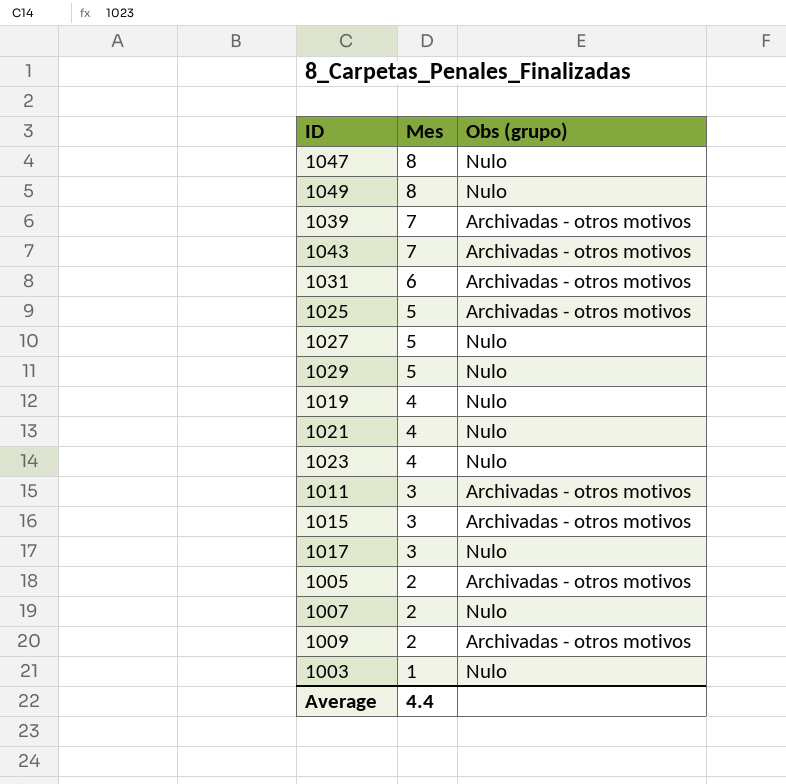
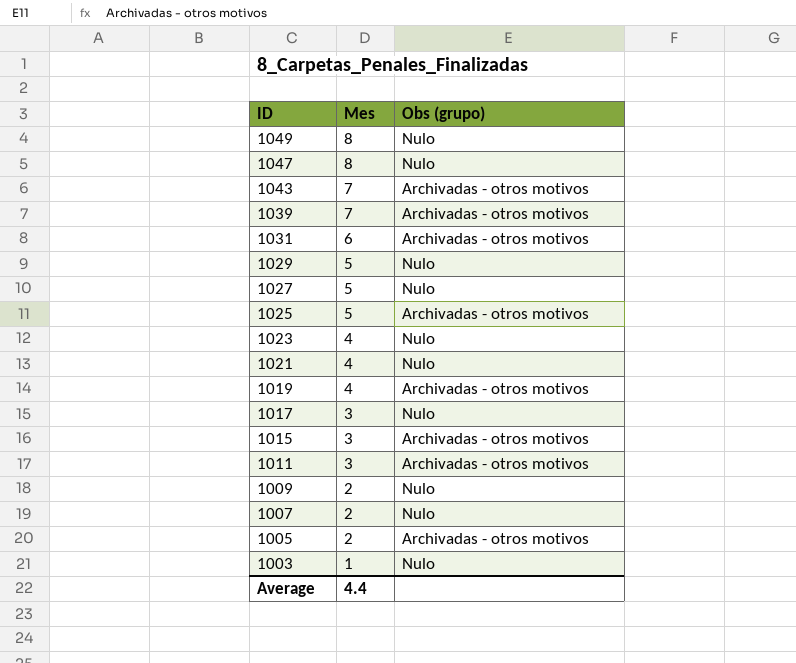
row order: Mes descending -> ID descending
1019 | Obs (grupo): Nulo -> Archivadas - otros motivos
1009 | Obs (grupo): Archivadas - otros motivos -> Nulo

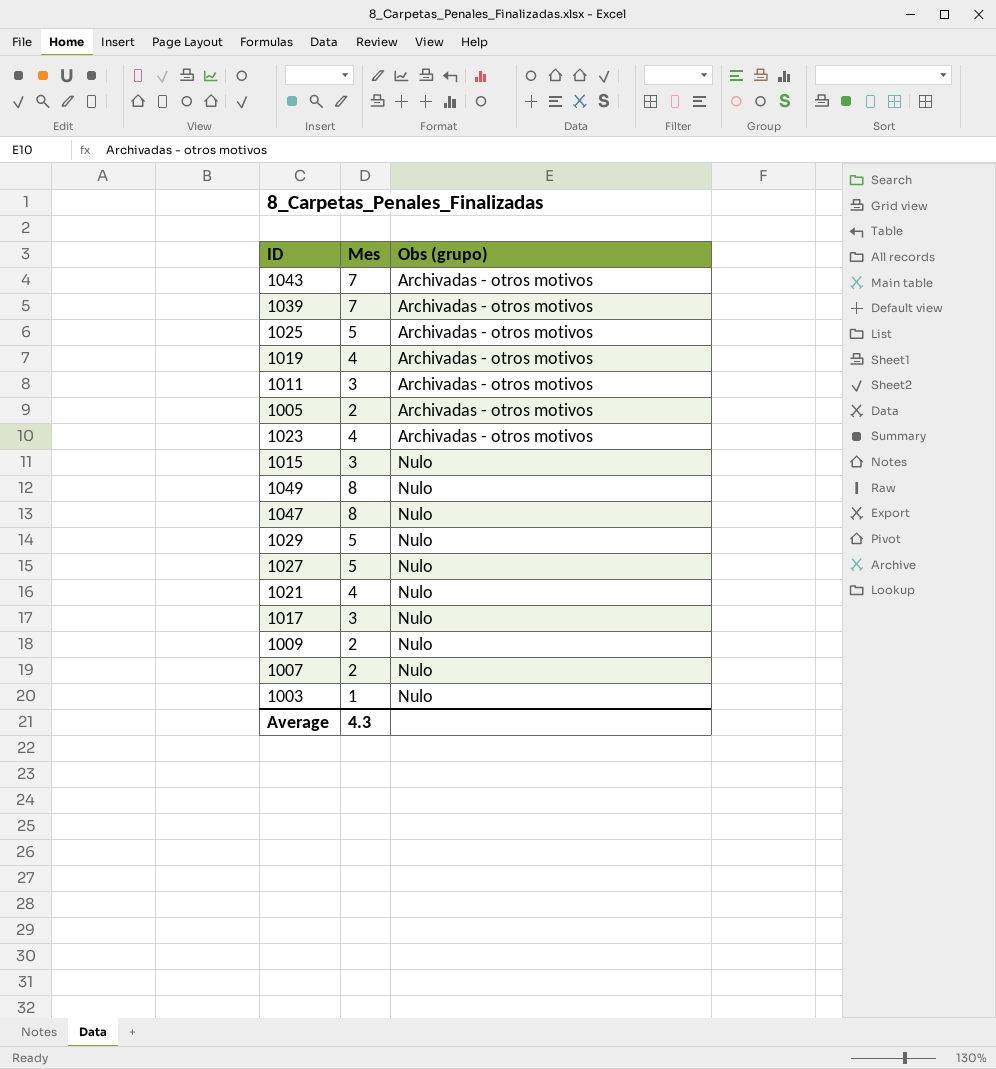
row order: ID descending -> Obs (grupo) ascending
row 1031: 6 | Archivadas - otros motivos -> none
1023 | Obs (grupo): Nulo -> Archivadas - otros motivos
1015 | Obs (grupo): Archivadas - otros motivos -> Nulo
Average | Mes: 4.4 -> 4.3

